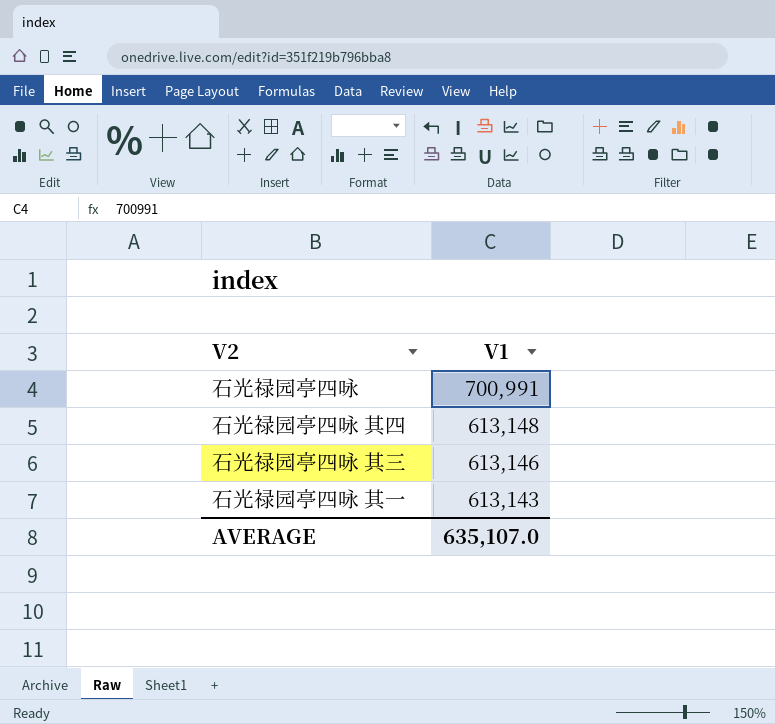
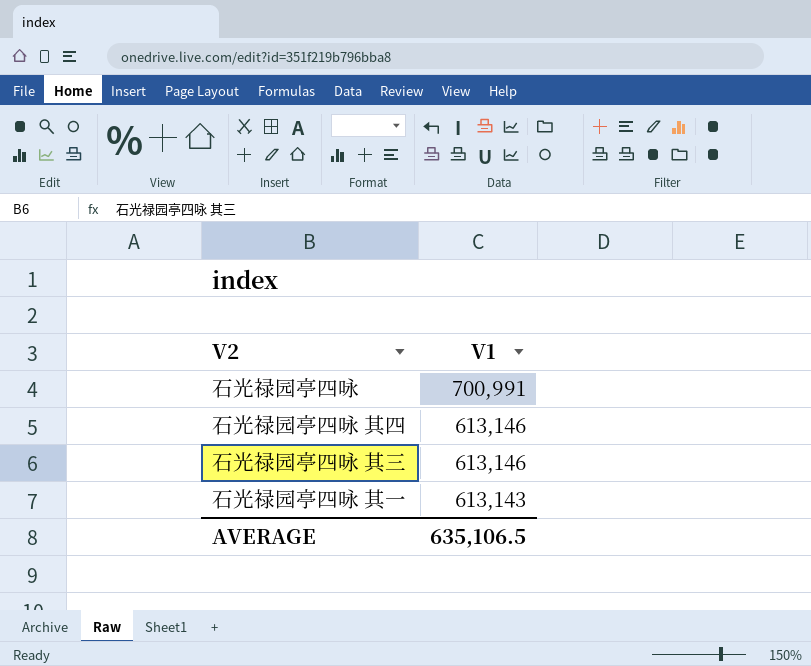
石光禄园亭四咏 其四 | V1: 613,148 -> 613,146
AVERAGE | V1: 635,107.0 -> 635,106.5

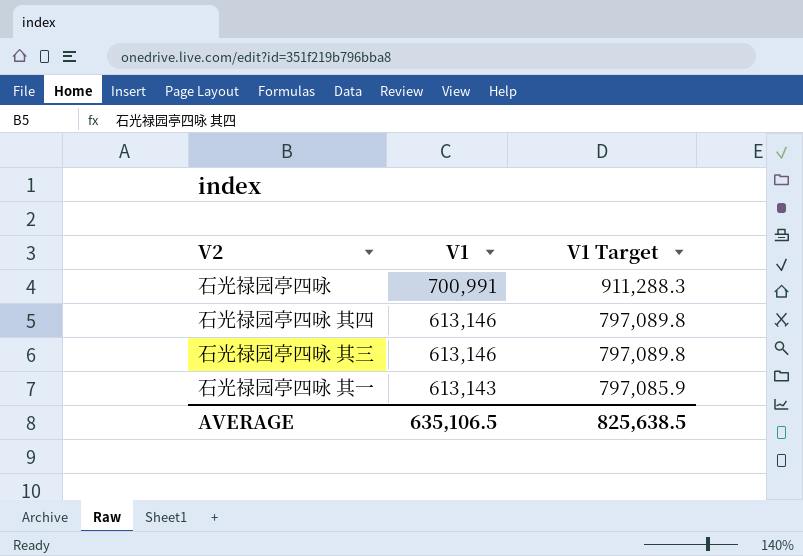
column V1 Target | formula: none -> [V1] * 1.3

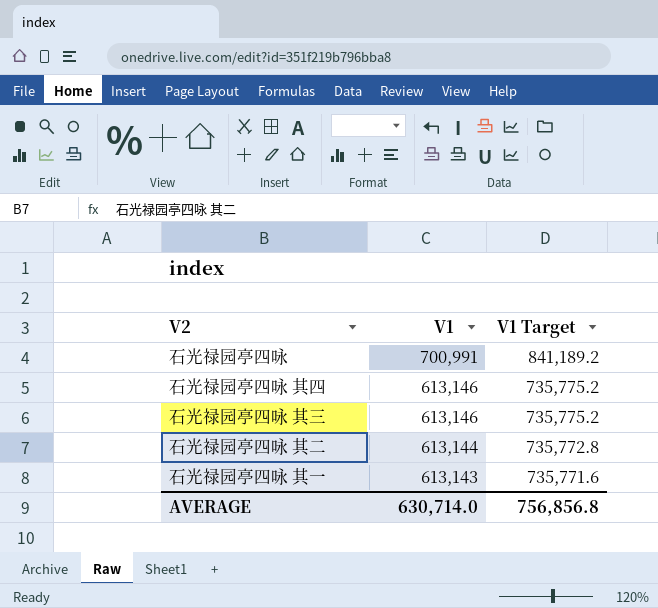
column V1 Target | formula: [V1] * 1.3 -> [V1] * 1.2
row 石光禄园亭四咏 其二: none -> 613,144 | 735,772.8
AVERAGE | V1: 635,106.5 -> 630,714.0
AVERAGE | V1 Target: 825,638.5 -> 756,856.8

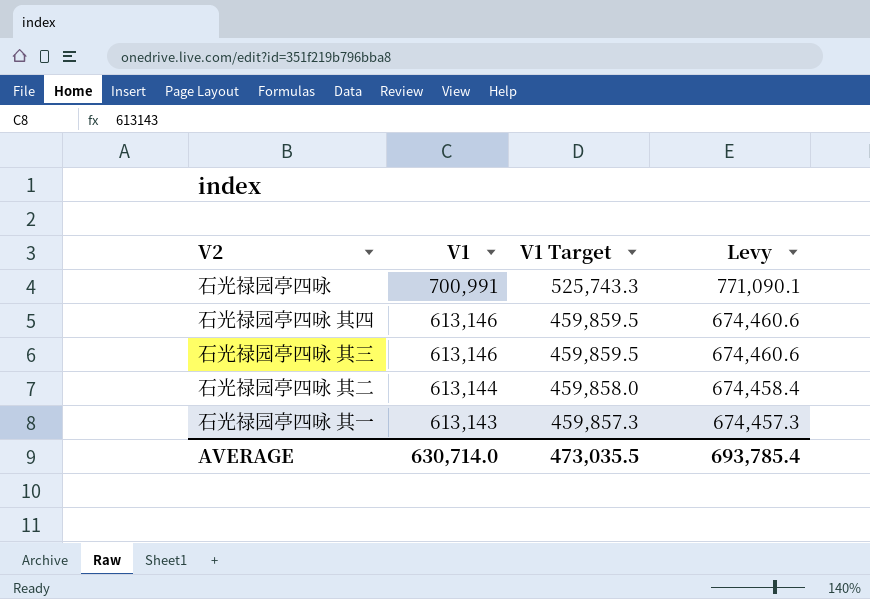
column V1 Target | formula: [V1] * 1.2 -> [V1] * 0.75
column Levy | formula: none -> [V1] * 1.1
AVERAGE | V1 Target: 756,856.8 -> 473,035.5

